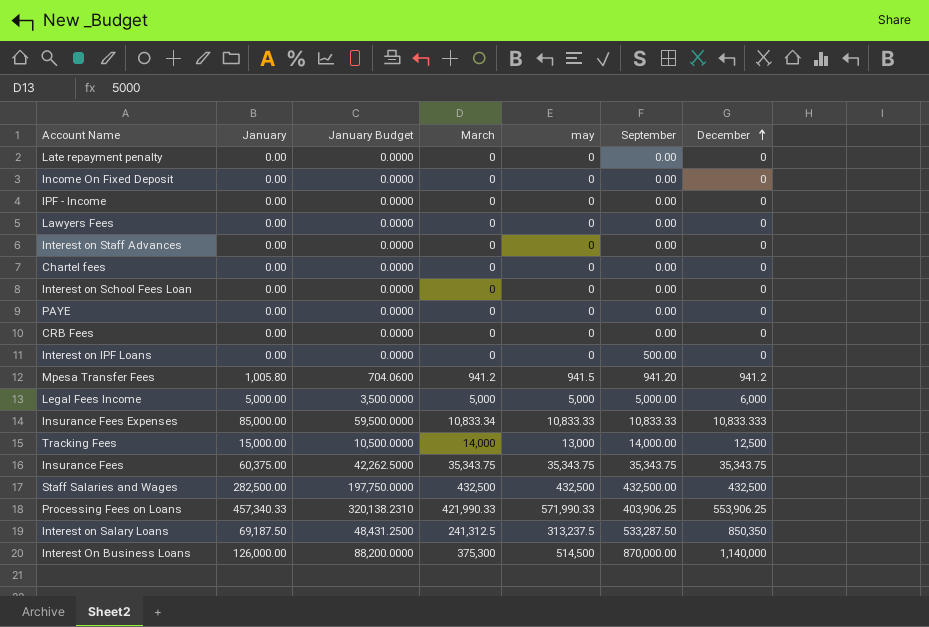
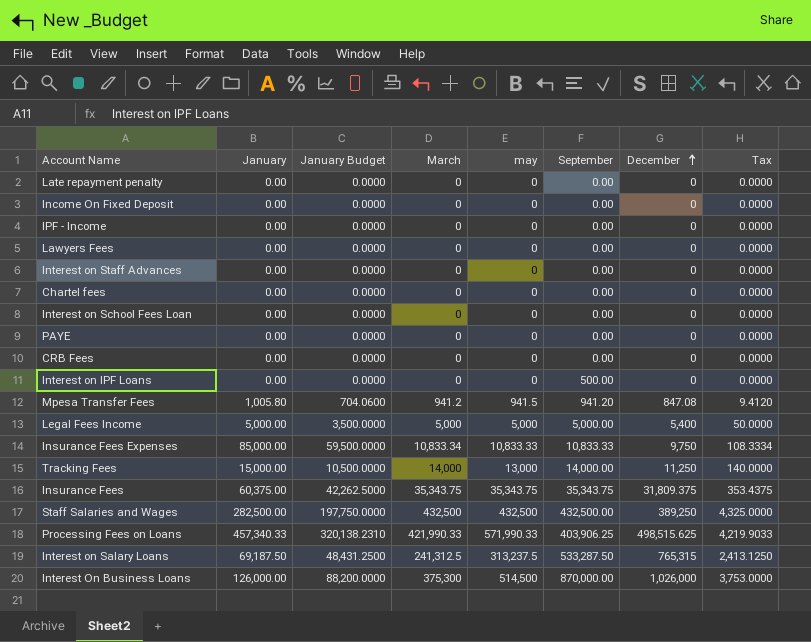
column Tax | formula: none -> [March] * 0.01
Mpesa Transfer Fees | December: 941.2 -> 847.08
Legal Fees Income | December: 6,000 -> 5,400
Insurance Fees Expenses | December: 10,833.333 -> 9,750
Tracking Fees | December: 12,500 -> 11,250
Insurance Fees | December: 35,343.75 -> 31,809.375
Staff Salaries and Wages | December: 432,500 -> 389,250
Processing Fees on Loans | December: 553,906.25 -> 498,515.625
Interest on Salary Loans | December: 850,350 -> 765,315
Interest On Business Loans | December: 1,140,000 -> 1,026,000

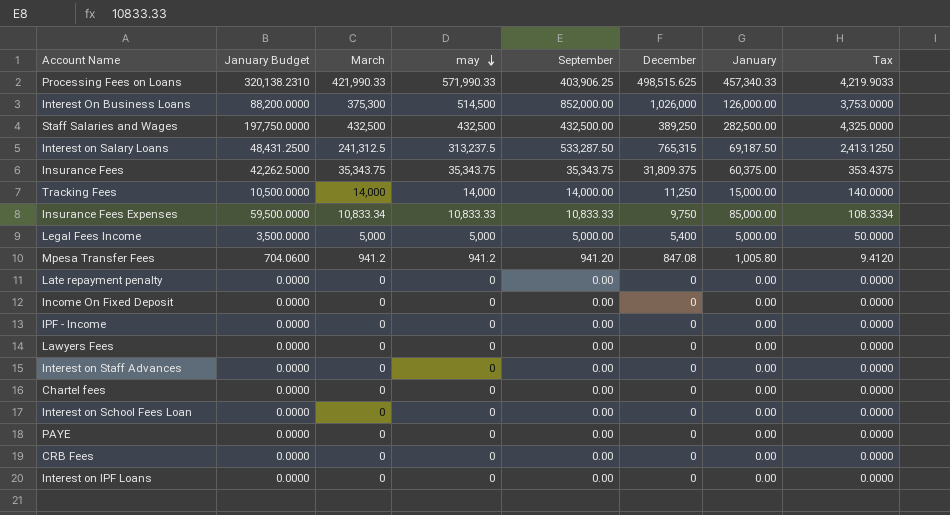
row order: December ascending -> may descending
column January | position: 2 -> 7
Interest On Business Loans | September: 870,000.00 -> 852,000.00
Tracking Fees | may: 13,000 -> 14,000
Mpesa Transfer Fees | may: 941.5 -> 941.2
Interest on IPF Loans | September: 500.00 -> 0.00

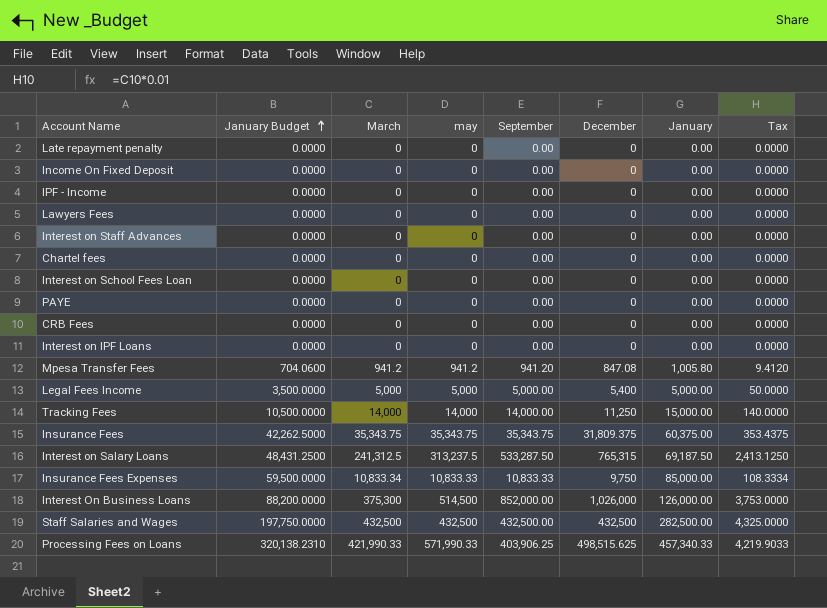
row order: may descending -> January Budget ascending
Staff Salaries and Wages | December: 389,250 -> 432,500

